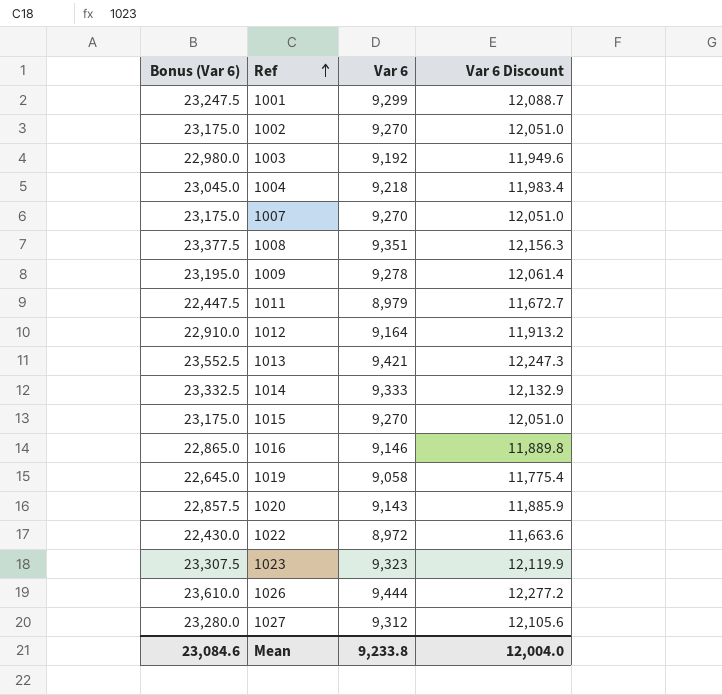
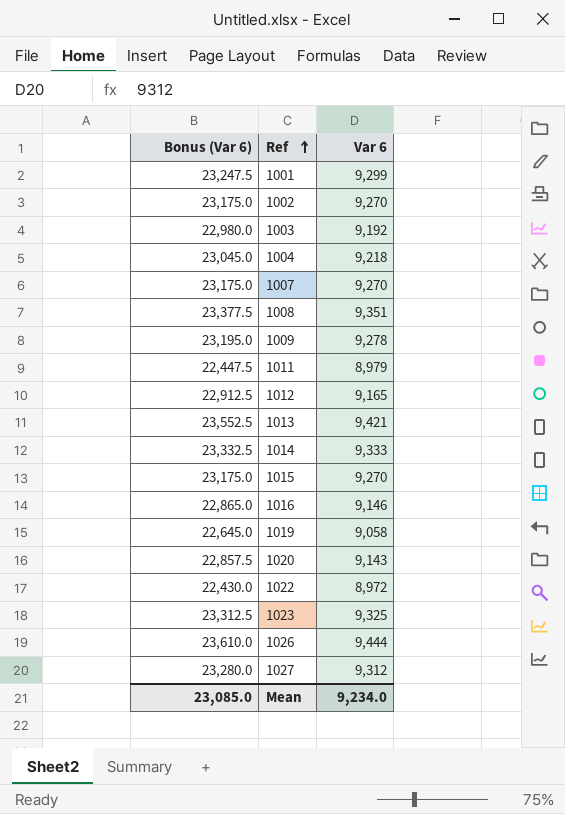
column Var 6 Discount | formula: [Var 6] * 1.3 -> none
1012 | Bonus (Var 6): 22,910.0 -> 22,912.5
1012 | Var 6: 9,164 -> 9,165
1023 | Bonus (Var 6): 23,307.5 -> 23,312.5
1023 | Var 6: 9,323 -> 9,325
Mean | Bonus (Var 6): 23,084.6 -> 23,085.0
Mean | Var 6: 9,233.8 -> 9,234.0

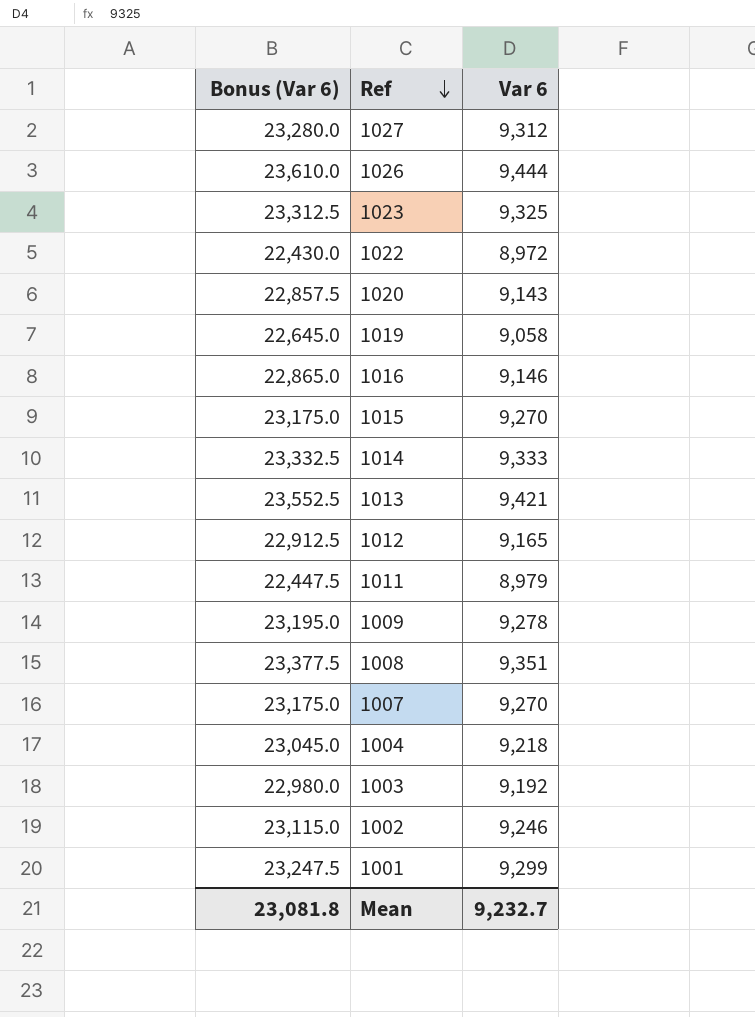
row order: Ref ascending -> Ref descending
1002 | Bonus (Var 6): 23,175.0 -> 23,115.0
1002 | Var 6: 9,270 -> 9,246
Mean | Bonus (Var 6): 23,085.0 -> 23,081.8
Mean | Var 6: 9,234.0 -> 9,232.7

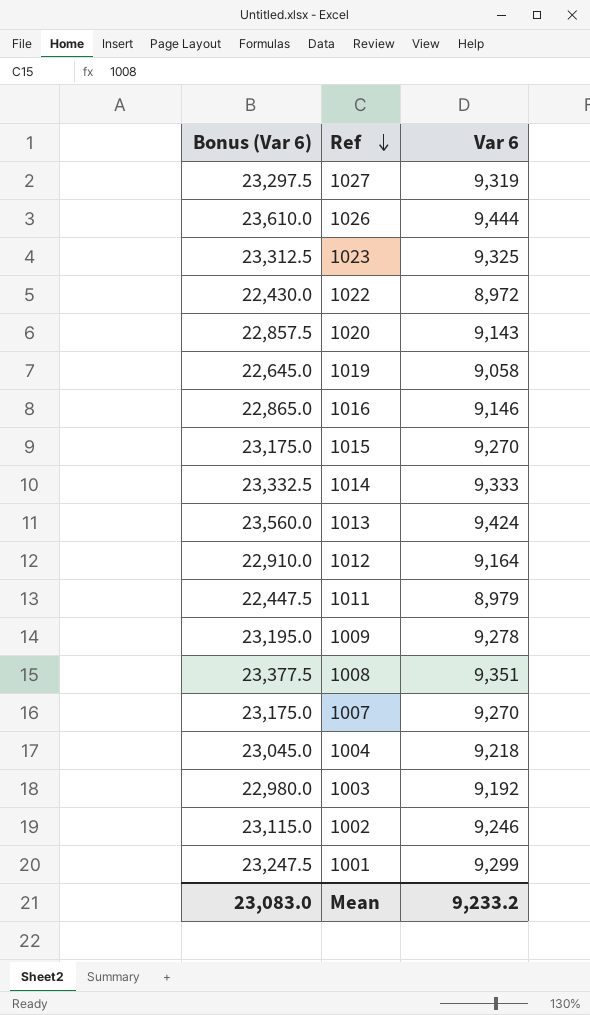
1027 | Bonus (Var 6): 23,280.0 -> 23,297.5
1027 | Var 6: 9,312 -> 9,319
1013 | Bonus (Var 6): 23,552.5 -> 23,560.0
1013 | Var 6: 9,421 -> 9,424
1012 | Bonus (Var 6): 22,912.5 -> 22,910.0
1012 | Var 6: 9,165 -> 9,164
Mean | Bonus (Var 6): 23,081.8 -> 23,083.0
Mean | Var 6: 9,232.7 -> 9,233.2

